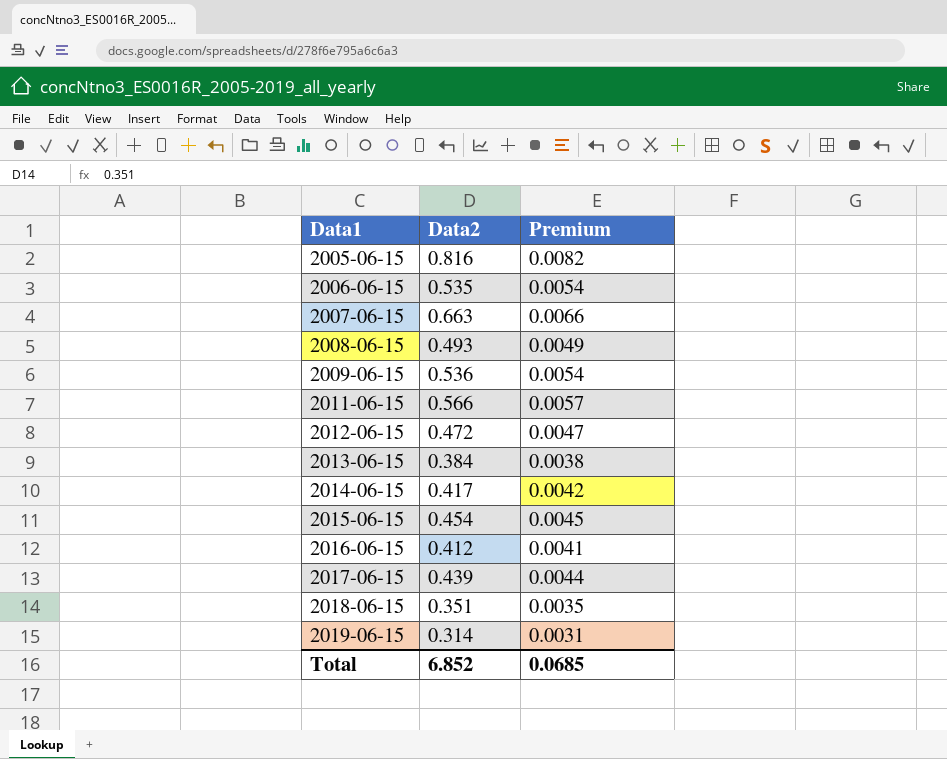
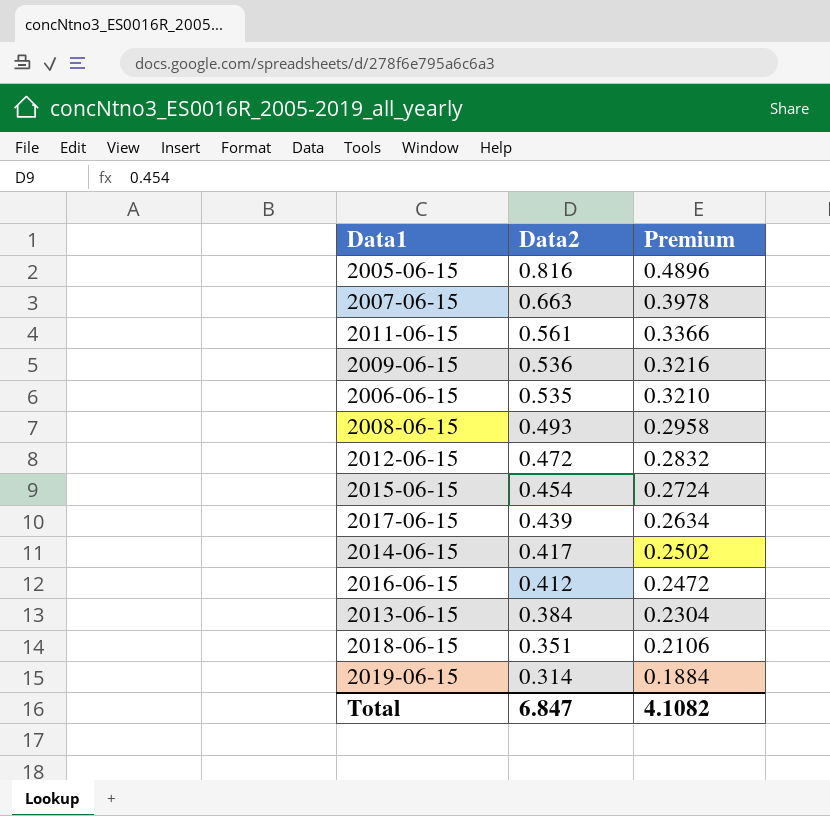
row order: Data1 ascending -> Data2 descending
column Premium | formula: [Data2] * 0.01 -> [Data2] * 0.6
2011-06-15 | Data2: 0.566 -> 0.561
Total | Data2: 6.852 -> 6.847
Total | Premium: 0.0685 -> 4.1082

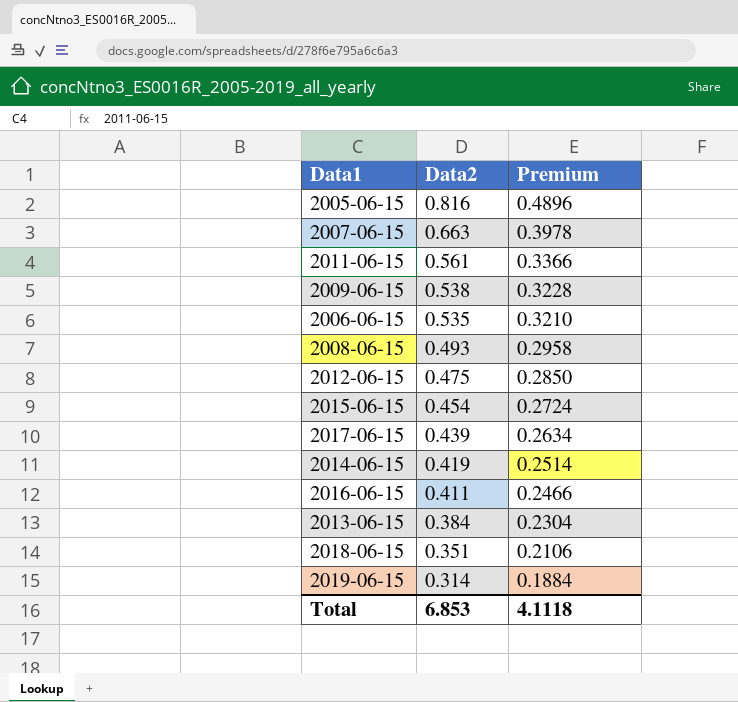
2009-06-15 | Data2: 0.536 -> 0.538
2009-06-15 | Premium: 0.3216 -> 0.3228
2012-06-15 | Data2: 0.472 -> 0.475
2012-06-15 | Premium: 0.2832 -> 0.2850
2014-06-15 | Data2: 0.417 -> 0.419
2014-06-15 | Premium: 0.2502 -> 0.2514
2016-06-15 | Data2: 0.412 -> 0.411
2016-06-15 | Premium: 0.2472 -> 0.2466
Total | Data2: 6.847 -> 6.853
Total | Premium: 4.1082 -> 4.1118

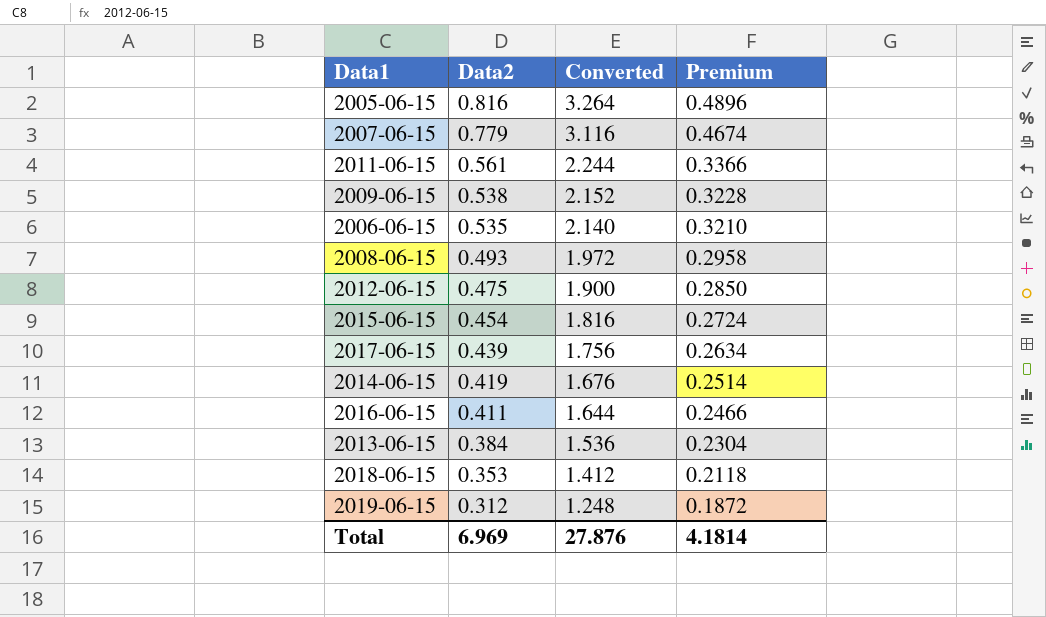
column Converted | formula: none -> [Data2] * 4
2007-06-15 | Data2: 0.663 -> 0.779
2007-06-15 | Premium: 0.3978 -> 0.4674
2018-06-15 | Data2: 0.351 -> 0.353
2018-06-15 | Premium: 0.2106 -> 0.2118
2019-06-15 | Data2: 0.314 -> 0.312
2019-06-15 | Premium: 0.1884 -> 0.1872
Total | Data2: 6.853 -> 6.969
Total | Premium: 4.1118 -> 4.1814

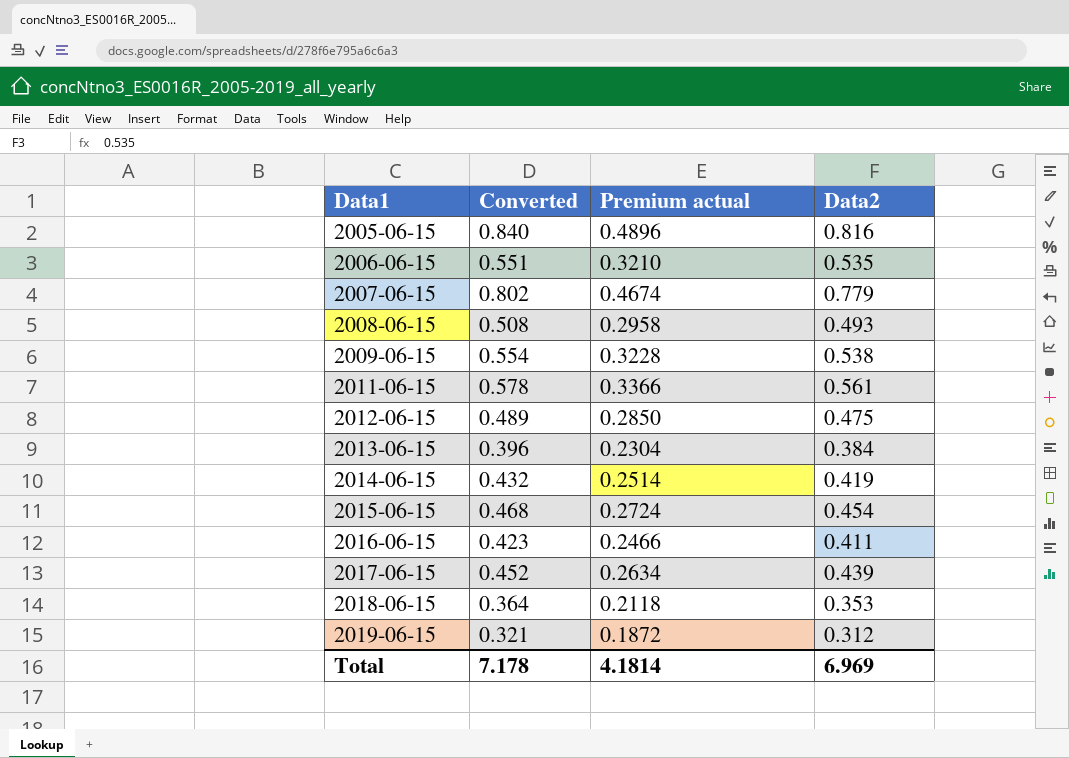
row order: Data2 descending -> Data1 ascending
column Converted | formula: [Data2] * 4 -> [Data2] * 1.03
column name: Premium -> Premium actual
column Data2 | position: 2 -> 4
Total | Converted: 27.876 -> 7.178

